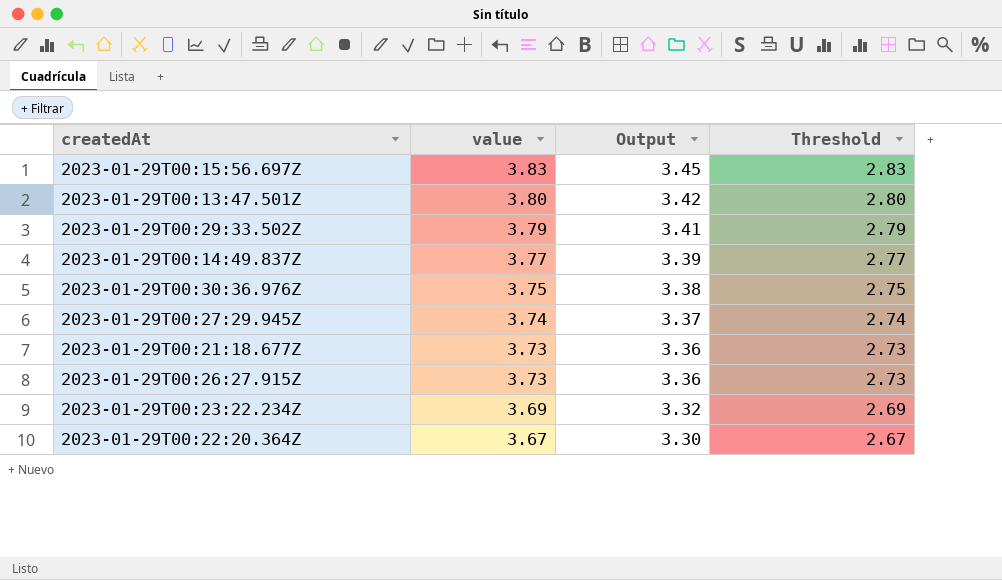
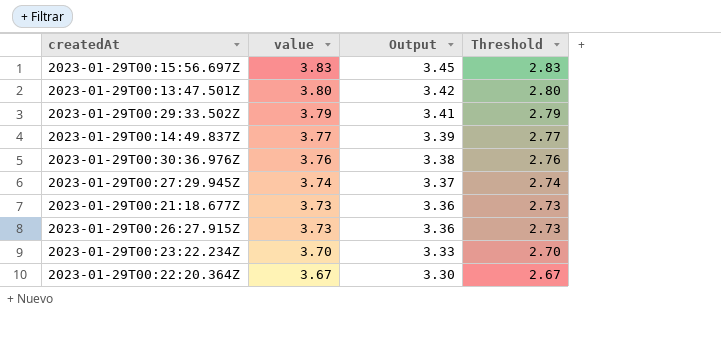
2023-01-29T00:30:36.976Z | value: 3.75 -> 3.76
2023-01-29T00:30:36.976Z | Threshold: 2.75 -> 2.76
2023-01-29T00:23:22.234Z | value: 3.69 -> 3.70
2023-01-29T00:23:22.234Z | Output: 3.32 -> 3.33
2023-01-29T00:23:22.234Z | Threshold: 2.69 -> 2.70

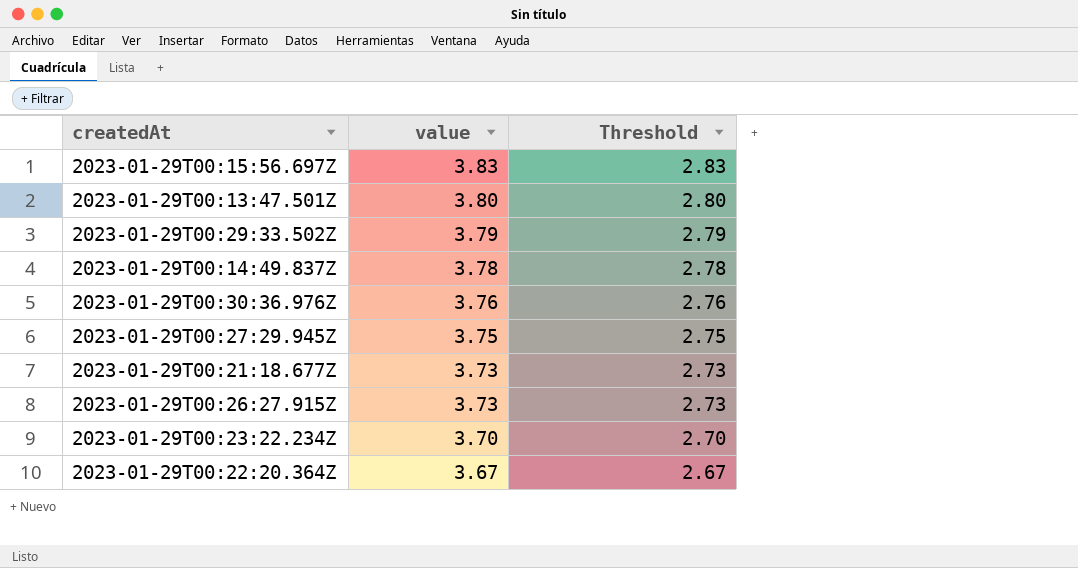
column Output | formula: [value] * 0.9 -> none
2023-01-29T00:14:49.837Z | value: 3.77 -> 3.78
2023-01-29T00:14:49.837Z | Threshold: 2.77 -> 2.78
2023-01-29T00:27:29.945Z | value: 3.74 -> 3.75
2023-01-29T00:27:29.945Z | Threshold: 2.74 -> 2.75

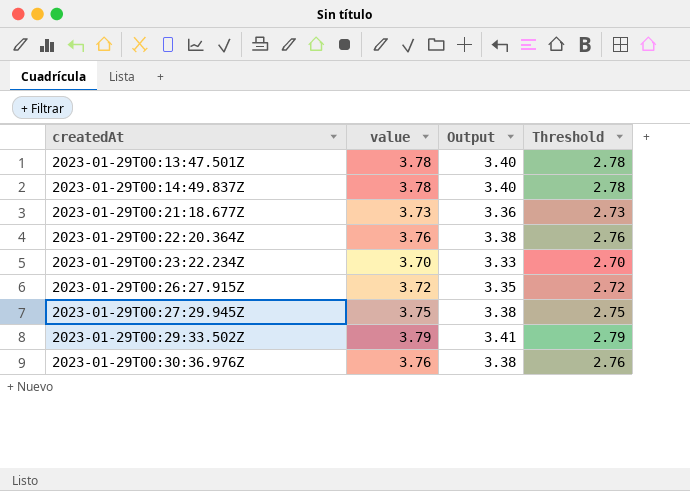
row order: value descending -> createdAt ascending
column Output | formula: none -> [value] * 0.9
row 2023-01-29T00:15:56.697Z: 3.83 | 2.83 -> none
2023-01-29T00:13:47.501Z | value: 3.80 -> 3.78
2023-01-29T00:13:47.501Z | Threshold: 2.80 -> 2.78
2023-01-29T00:22:20.364Z | value: 3.67 -> 3.76
2023-01-29T00:22:20.364Z | Threshold: 2.67 -> 2.76
2023-01-29T00:26:27.915Z | value: 3.73 -> 3.72
2023-01-29T00:26:27.915Z | Threshold: 2.73 -> 2.72

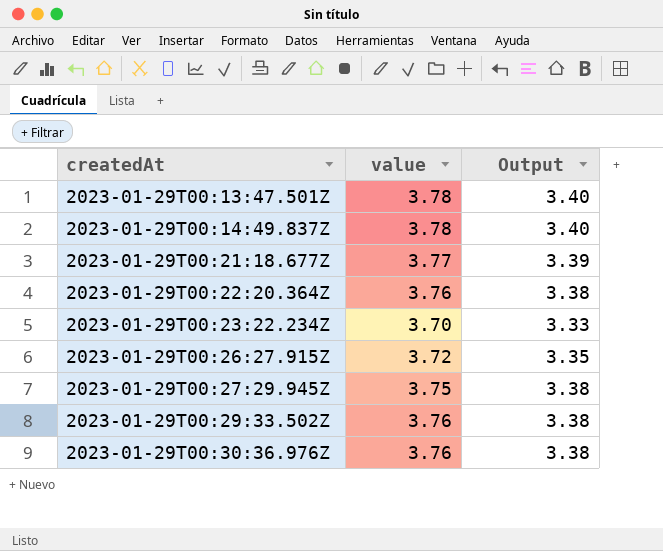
column Threshold | formula: [value] - 1 -> none
2023-01-29T00:21:18.677Z | value: 3.73 -> 3.77
2023-01-29T00:21:18.677Z | Output: 3.36 -> 3.39
2023-01-29T00:29:33.502Z | value: 3.79 -> 3.76
2023-01-29T00:29:33.502Z | Output: 3.41 -> 3.38

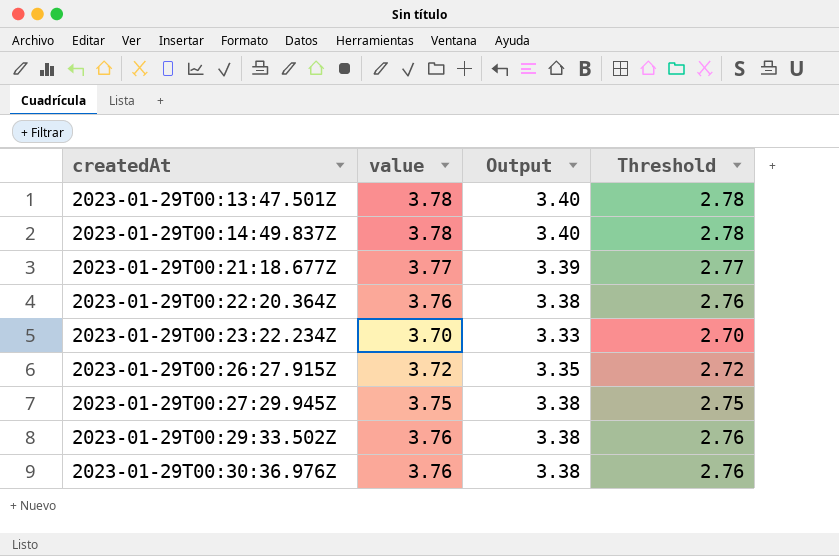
column Threshold | formula: none -> [value] - 1

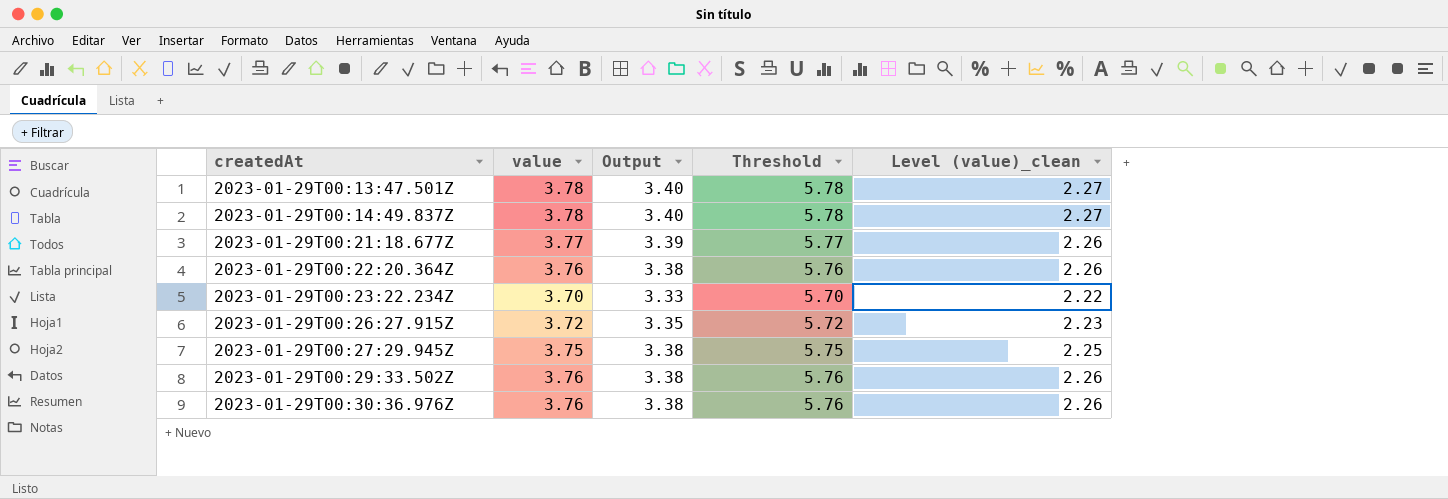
column Threshold | formula: [value] - 1 -> [value] + 2
column Level (value)_clean | formula: none -> [value] * 0.6

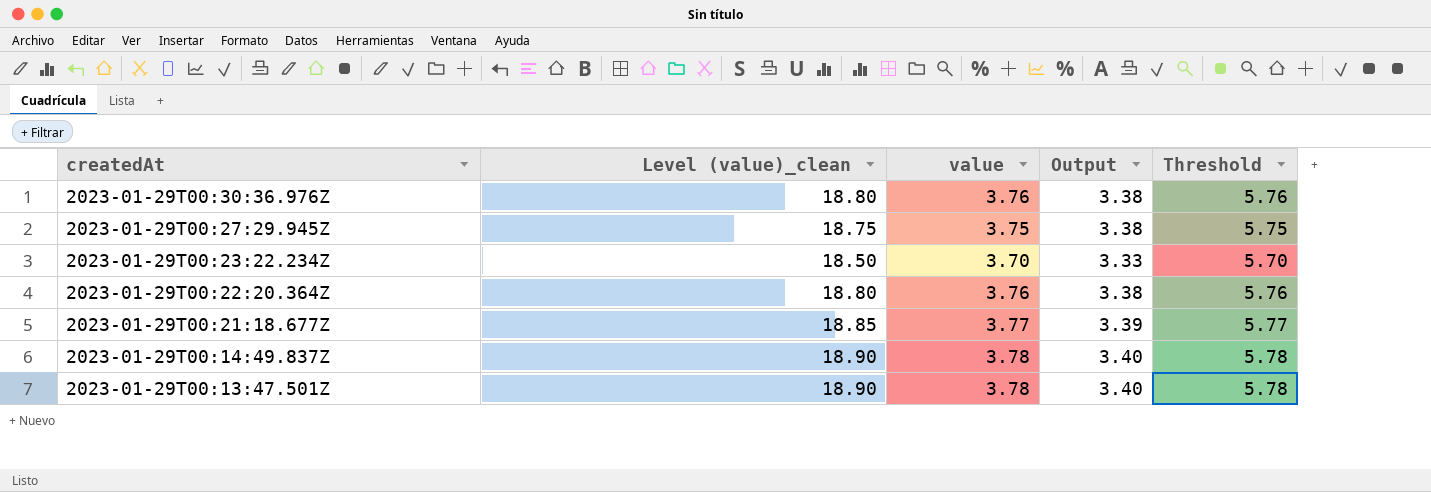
row order: createdAt ascending -> createdAt descending
column Level (value)_clean | formula: [value] * 0.6 -> [value] * 5
column Level (value)_clean | position: 5 -> 2
row 2023-01-29T00:26:27.915Z: 3.72 | 3.35 | 5.72 | 2.23 -> none
row 2023-01-29T00:29:33.502Z: 3.76 | 3.38 | 5.76 | 2.26 -> none

